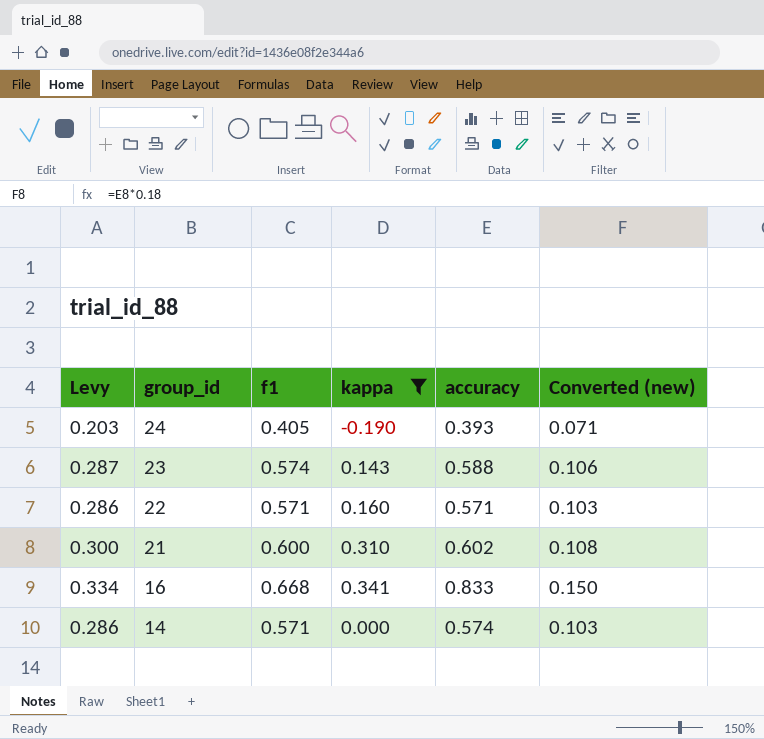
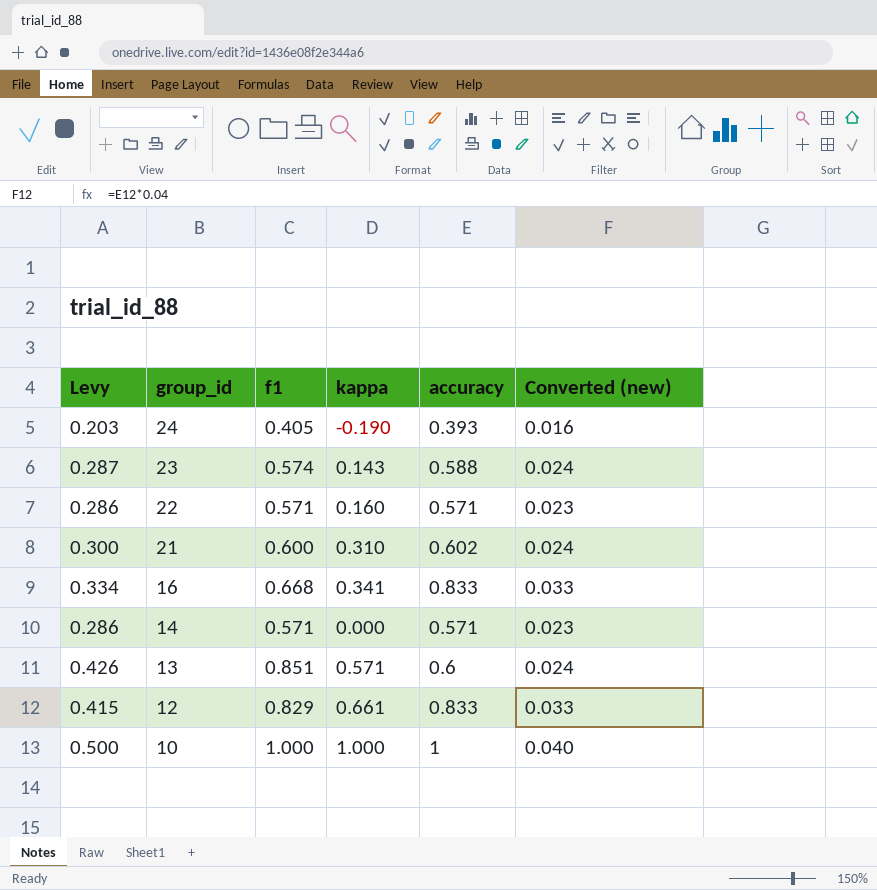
filter: kappa <= 0.341 -> none
column Converted (new) | formula: [accuracy] * 0.18 -> [accuracy] * 0.04
14 | accuracy: 0.574 -> 0.571

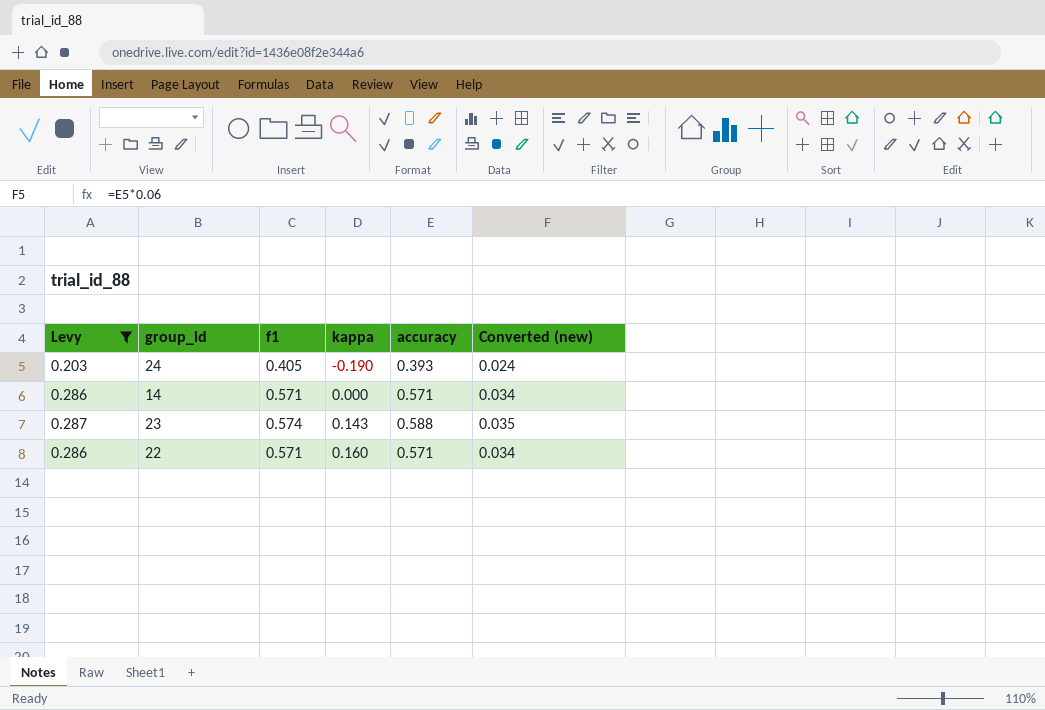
filter: none -> Levy <= 0.287
row order: group_id descending -> kappa ascending
column Converted (new) | formula: [accuracy] * 0.04 -> [accuracy] * 0.06

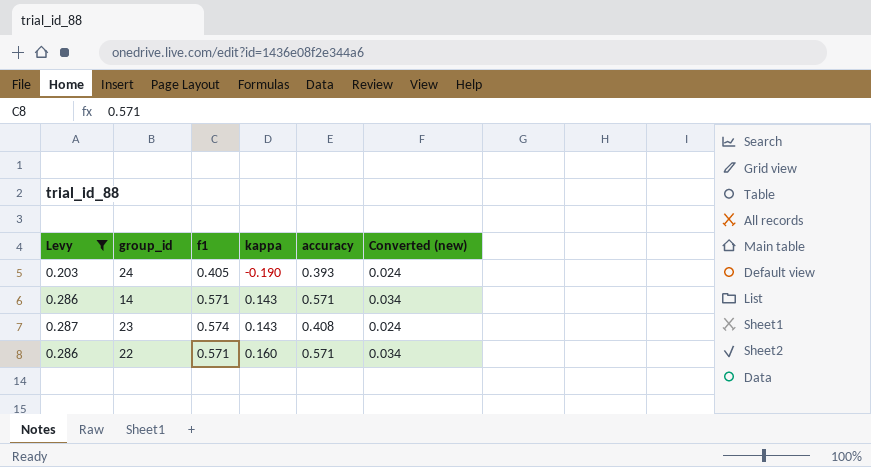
14 | kappa: 0.000 -> 0.143
23 | accuracy: 0.588 -> 0.408
23 | Converted (new): 0.035 -> 0.024

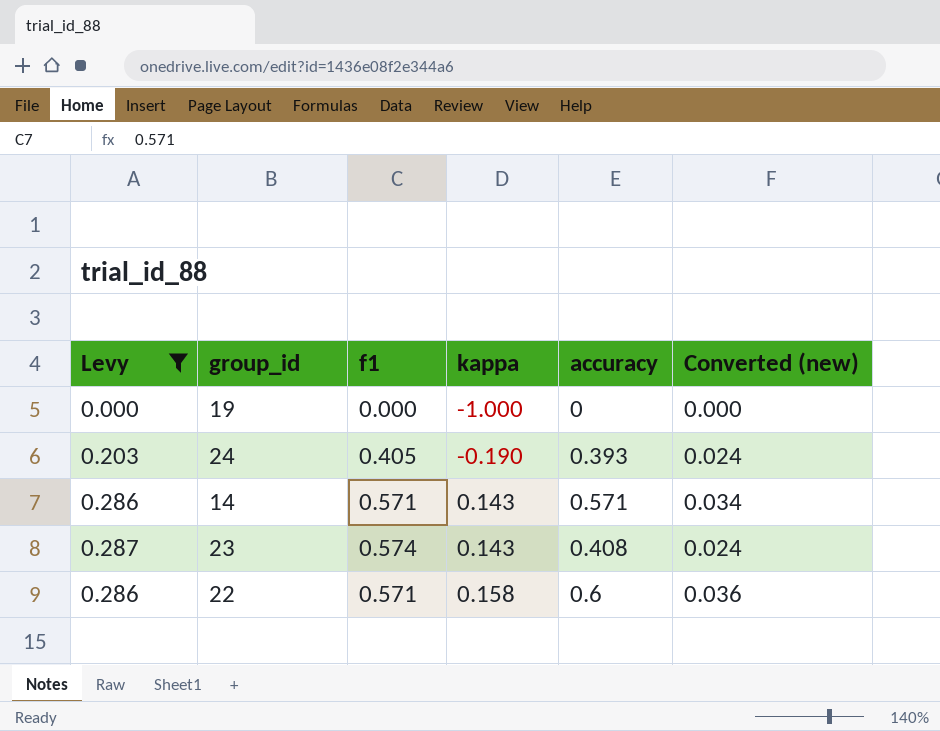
row 19: none -> 0.000 | 0.000 | -1.000 | 0 | 0.000
22 | kappa: 0.160 -> 0.158
22 | accuracy: 0.571 -> 0.6
22 | Converted (new): 0.034 -> 0.036

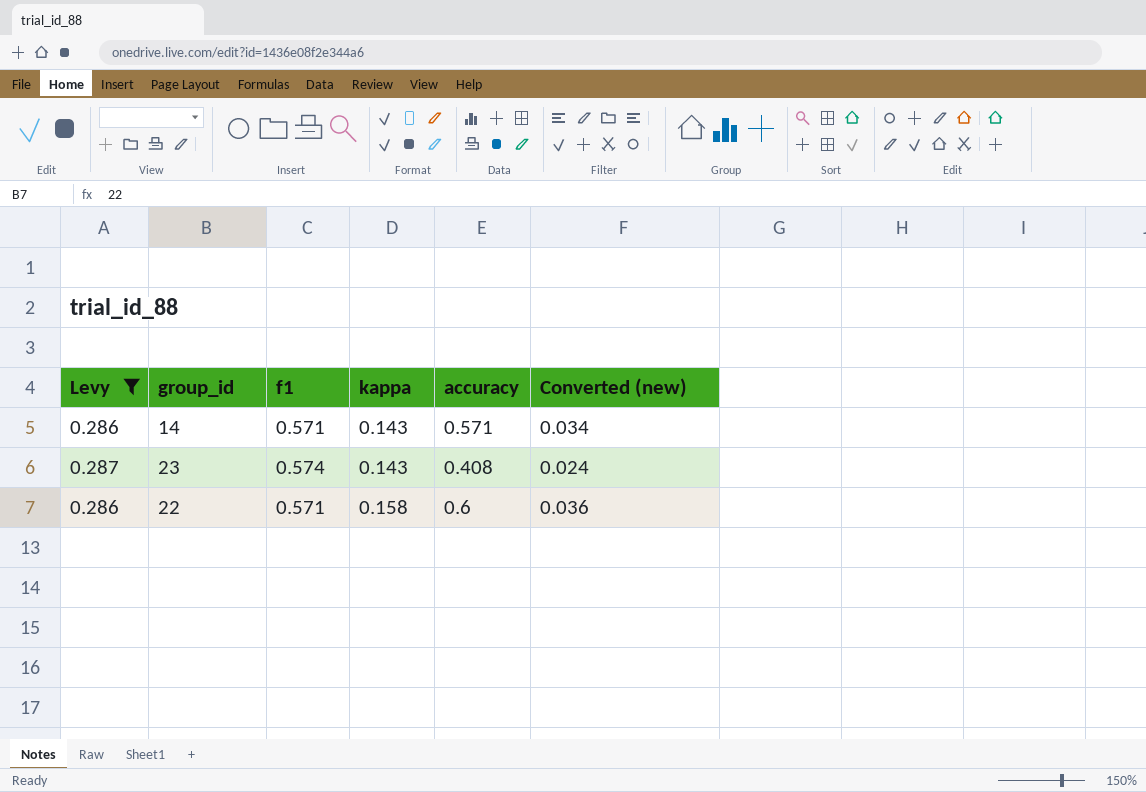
row 19: 0.000 | 0.000 | -1.000 | 0 | 0.000 -> none
row 24: 0.203 | 0.405 | -0.190 | 0.393 | 0.024 -> none

